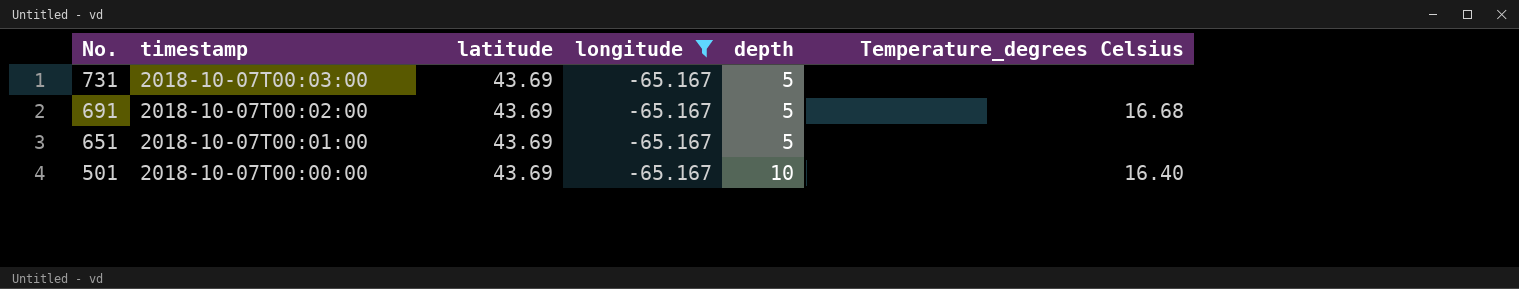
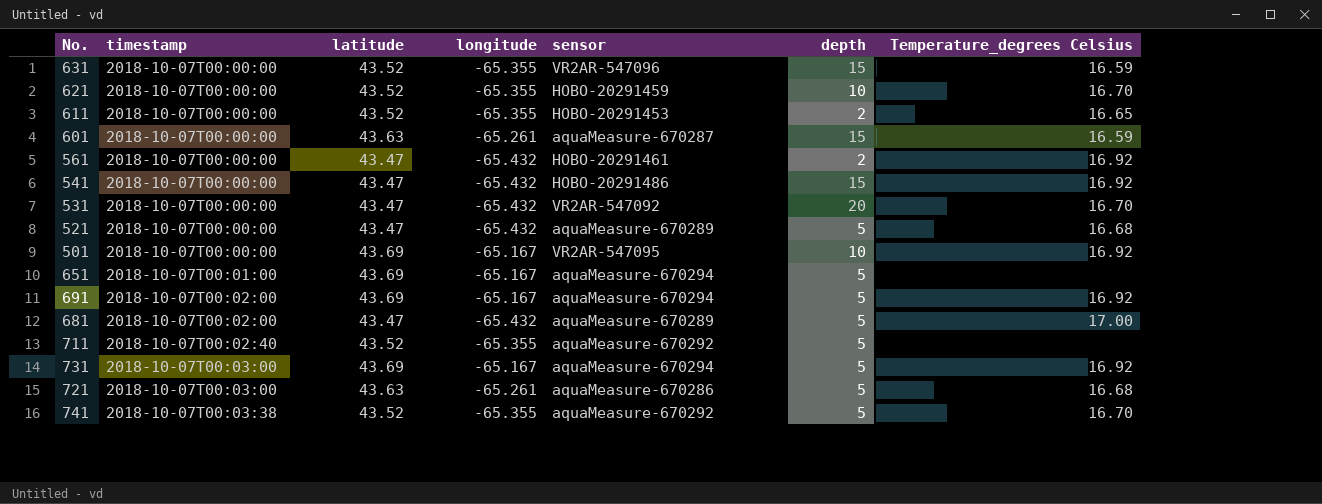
filter: longitude = -65.167 -> none
row order: No. descending -> timestamp ascending
column sensor | position: none -> 5
501 | Temperature_degrees Celsius: 16.40 -> 16.92
691 | Temperature_degrees Celsius: 16.68 -> 16.92
731 | Temperature_degrees Celsius: none -> 16.92

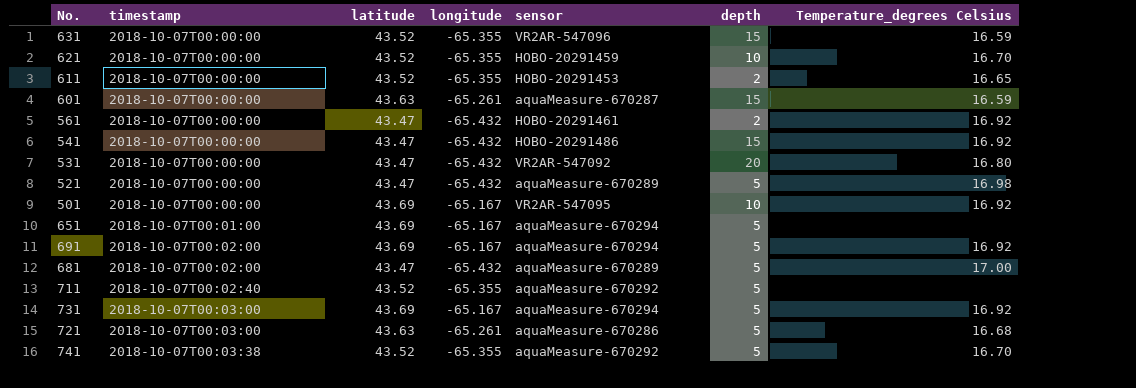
531 | Temperature_degrees Celsius: 16.70 -> 16.80
521 | Temperature_degrees Celsius: 16.68 -> 16.98

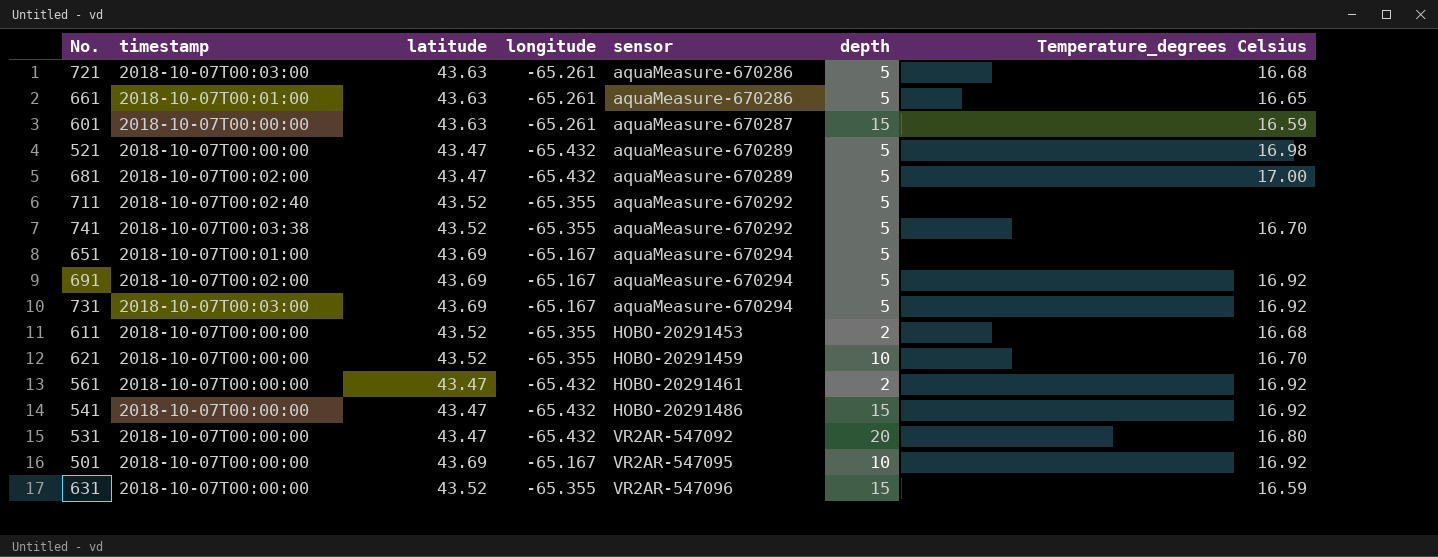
row order: timestamp ascending -> sensor ascending
row 661: none -> 2018-10-07T00:01:00 | 43.63 | -65.261 | aquaMeasure-670286 | 5 | 16.65
611 | Temperature_degrees Celsius: 16.65 -> 16.68

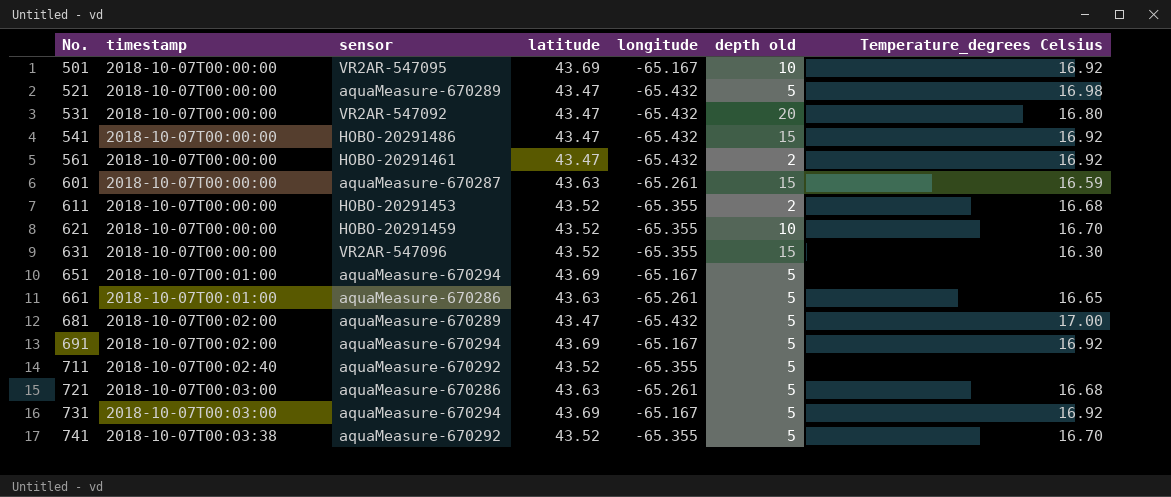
row order: sensor ascending -> No. ascending
column sensor | position: 5 -> 3
column name: depth -> depth old
631 | Temperature_degrees Celsius: 16.59 -> 16.30

